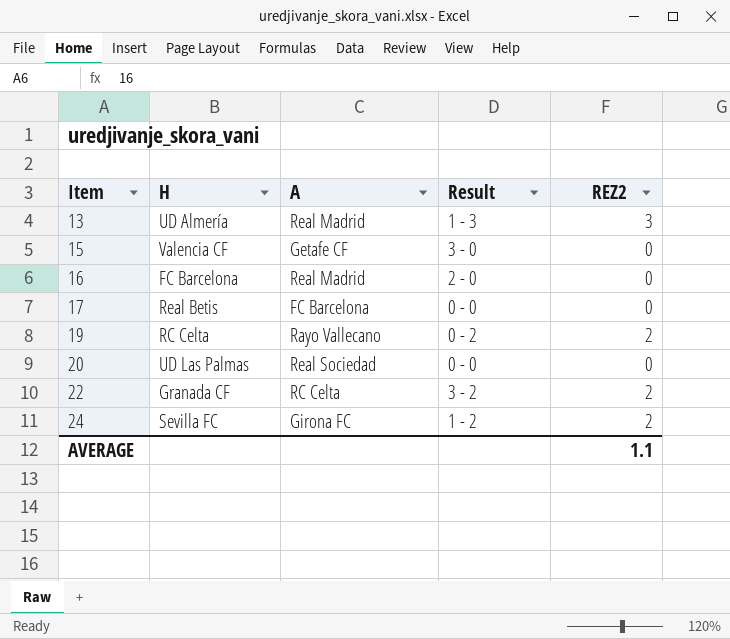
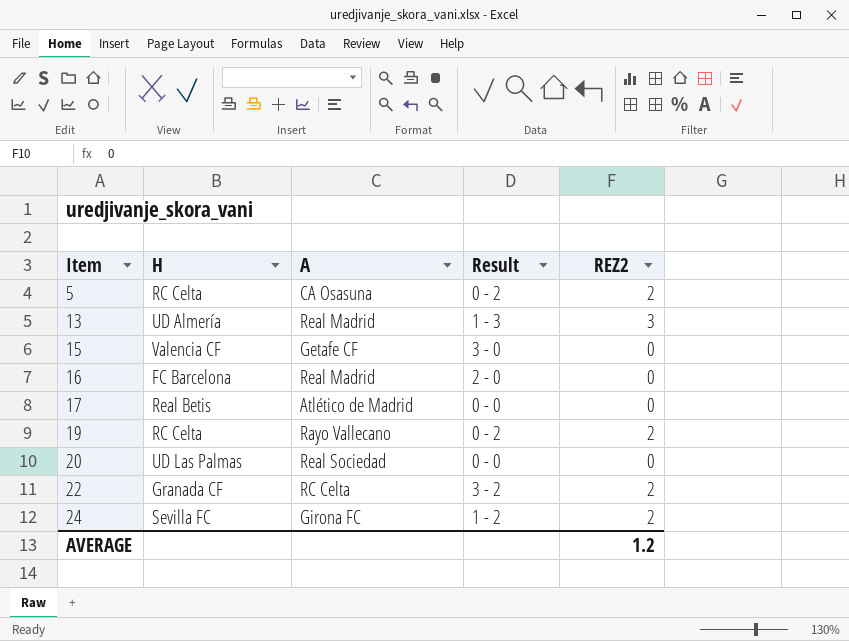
row 5: none -> RC Celta | CA Osasuna | 0 - 2 | 2
17 | A: FC Barcelona -> Atlético de Madrid
AVERAGE | REZ2: 1.1 -> 1.2

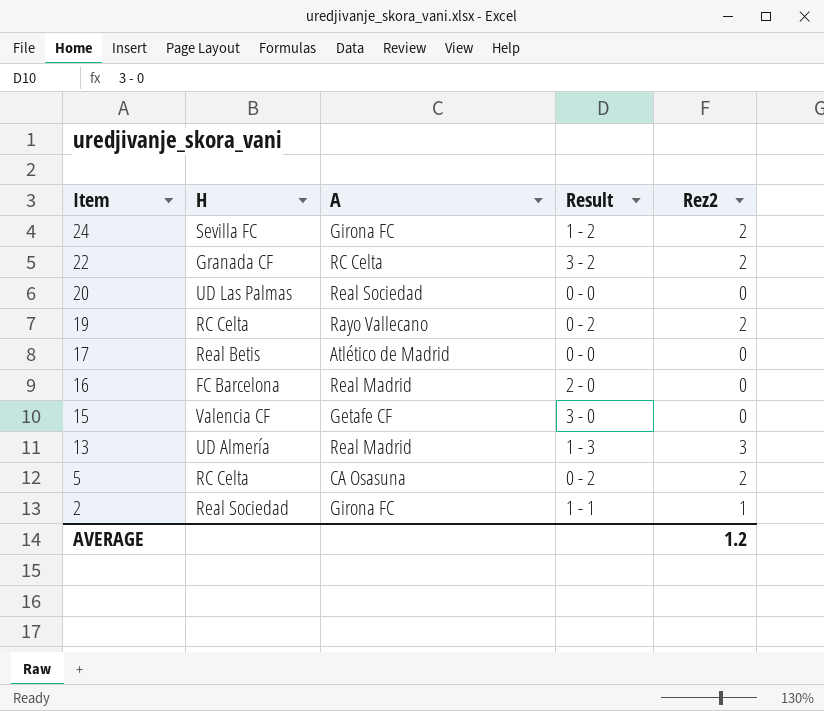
row order: Item ascending -> Item descending
column name: REZ2 -> Rez2
row 2: none -> Real Sociedad | Girona FC | 1 - 1 | 1

